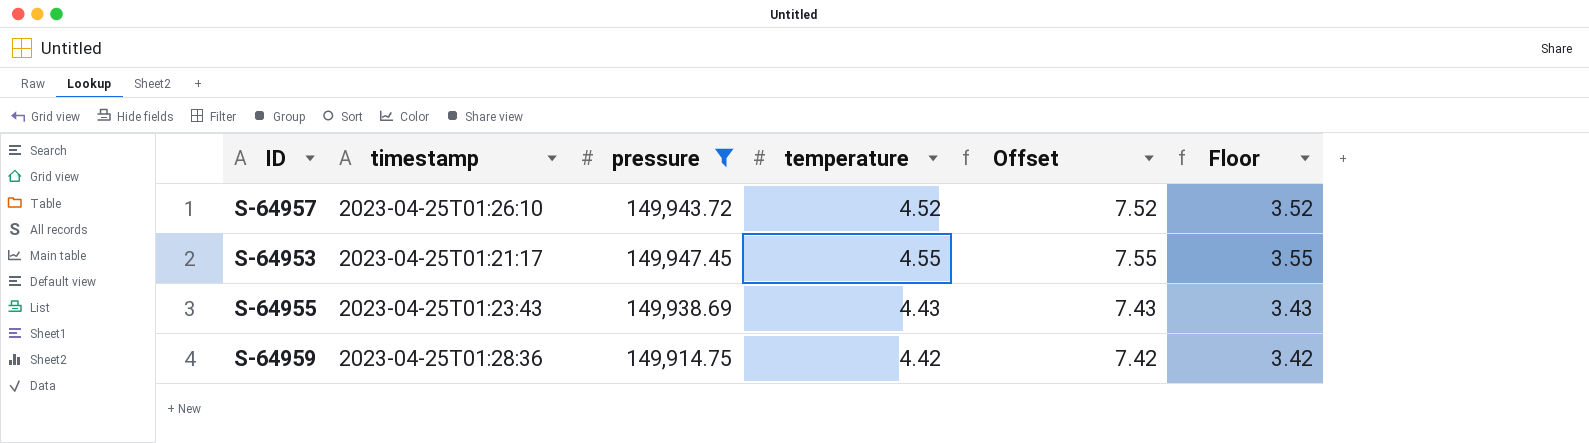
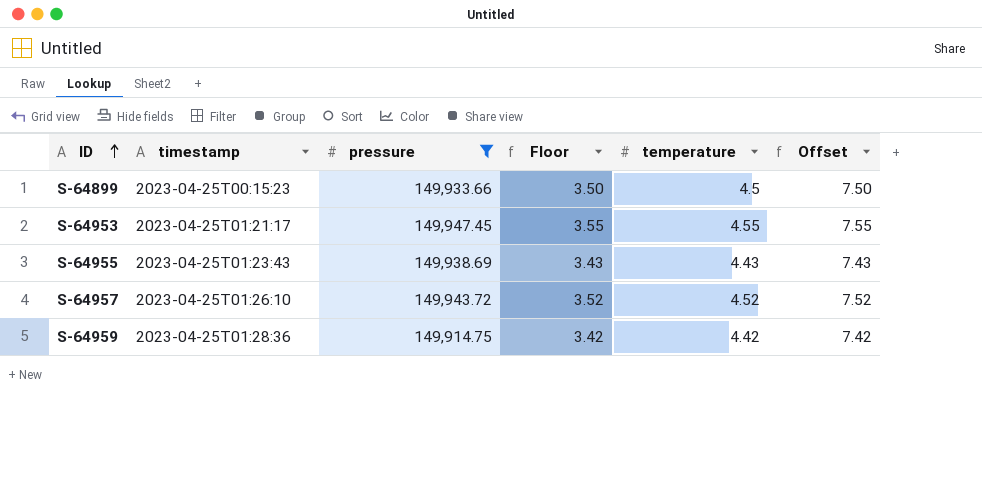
row order: none -> ID ascending
column Floor | position: 6 -> 4
row S-64899: none -> 2023-04-25T00:15:23 | 149,933.66 | 3.50 | 4.5 | 7.50

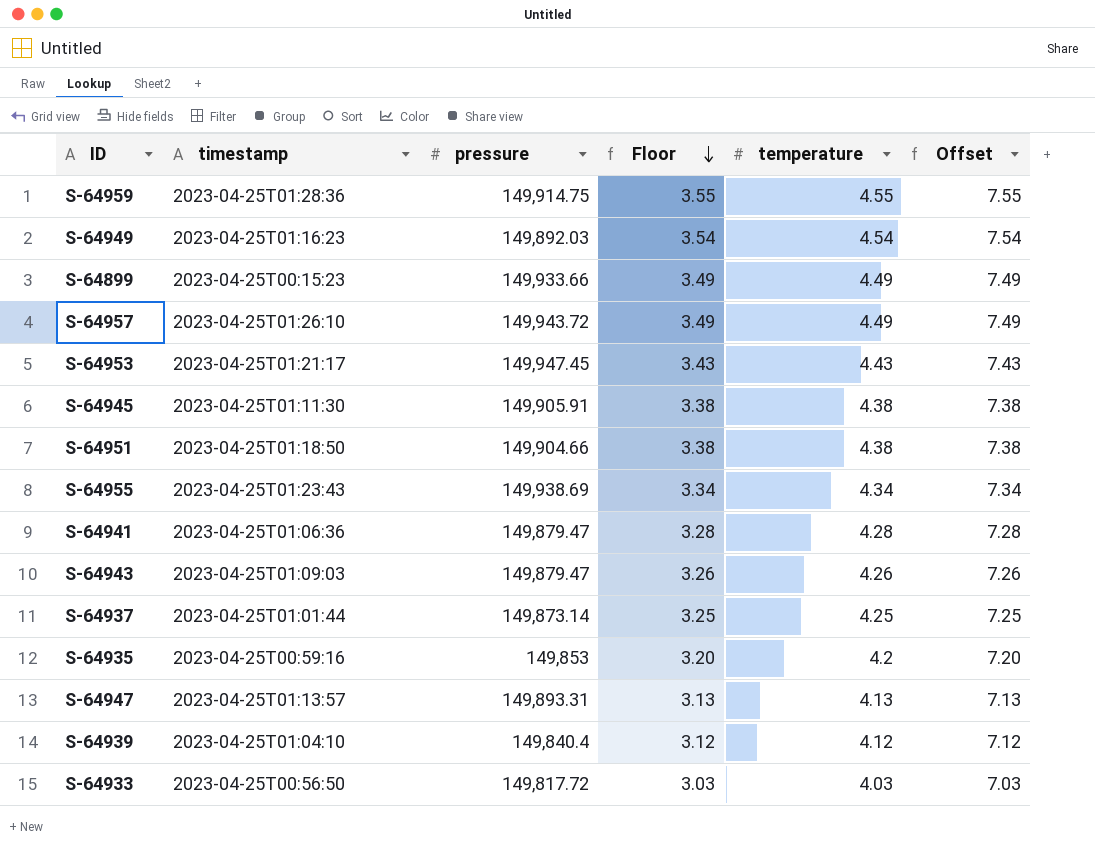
filter: pressure >= 149,914.75 -> none
row order: ID ascending -> Floor descending
S-64959 | Floor: 3.42 -> 3.55
S-64959 | temperature: 4.42 -> 4.55
S-64959 | Offset: 7.42 -> 7.55
S-64899 | Floor: 3.50 -> 3.49
S-64899 | temperature: 4.5 -> 4.49
S-64899 | Offset: 7.50 -> 7.49
S-64957 | Floor: 3.52 -> 3.49
S-64957 | temperature: 4.52 -> 4.49
S-64957 | Offset: 7.52 -> 7.49
S-64953 | Floor: 3.55 -> 3.43
S-64953 | temperature: 4.55 -> 4.43
S-64953 | Offset: 7.55 -> 7.43
S-64955 | Floor: 3.43 -> 3.34
S-64955 | temperature: 4.43 -> 4.34
S-64955 | Offset: 7.43 -> 7.34

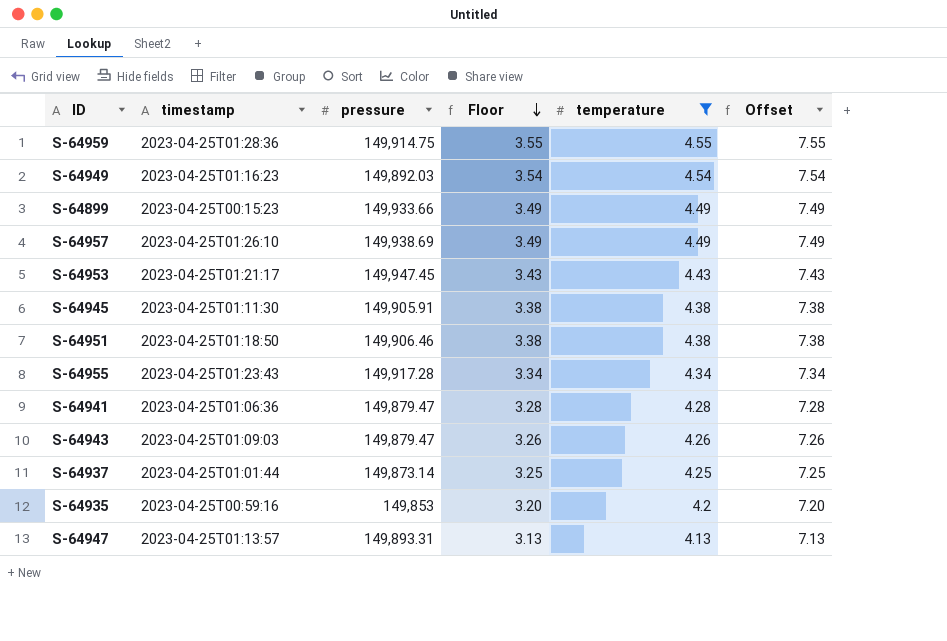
filter: none -> temperature >= 4.13
S-64957 | pressure: 149,943.72 -> 149,938.69
S-64951 | pressure: 149,904.66 -> 149,906.46
S-64955 | pressure: 149,938.69 -> 149,917.28

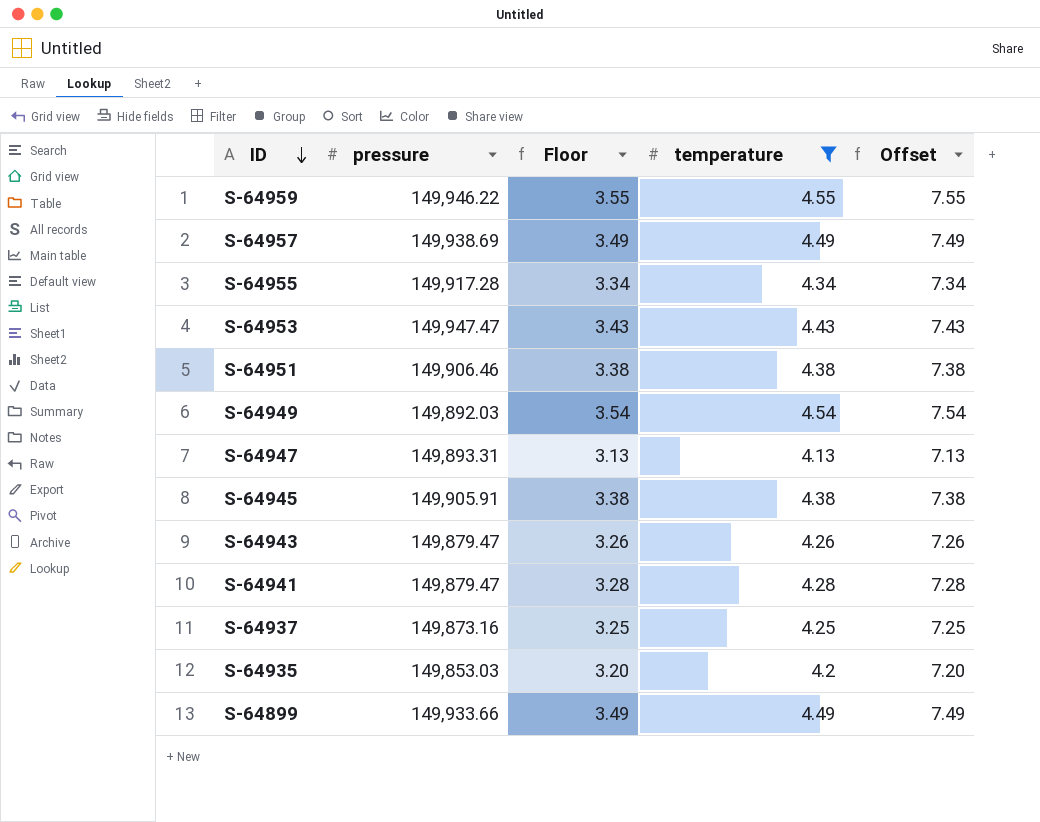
row order: Floor descending -> ID descending
column timestamp | position: 2 -> none
S-64959 | pressure: 149,914.75 -> 149,946.22
S-64953 | pressure: 149,947.45 -> 149,947.47
S-64937 | pressure: 149,873.14 -> 149,873.16
S-64935 | pressure: 149,853 -> 149,853.03

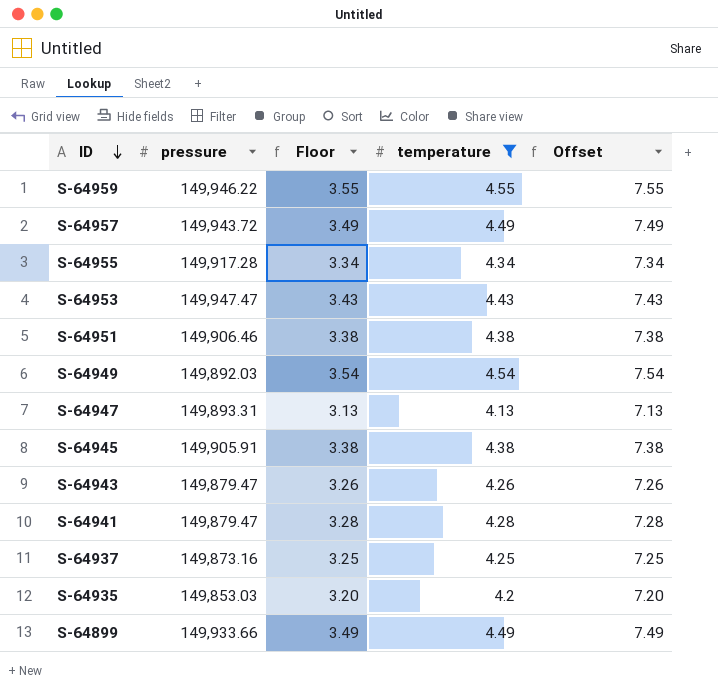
S-64957 | pressure: 149,938.69 -> 149,943.72

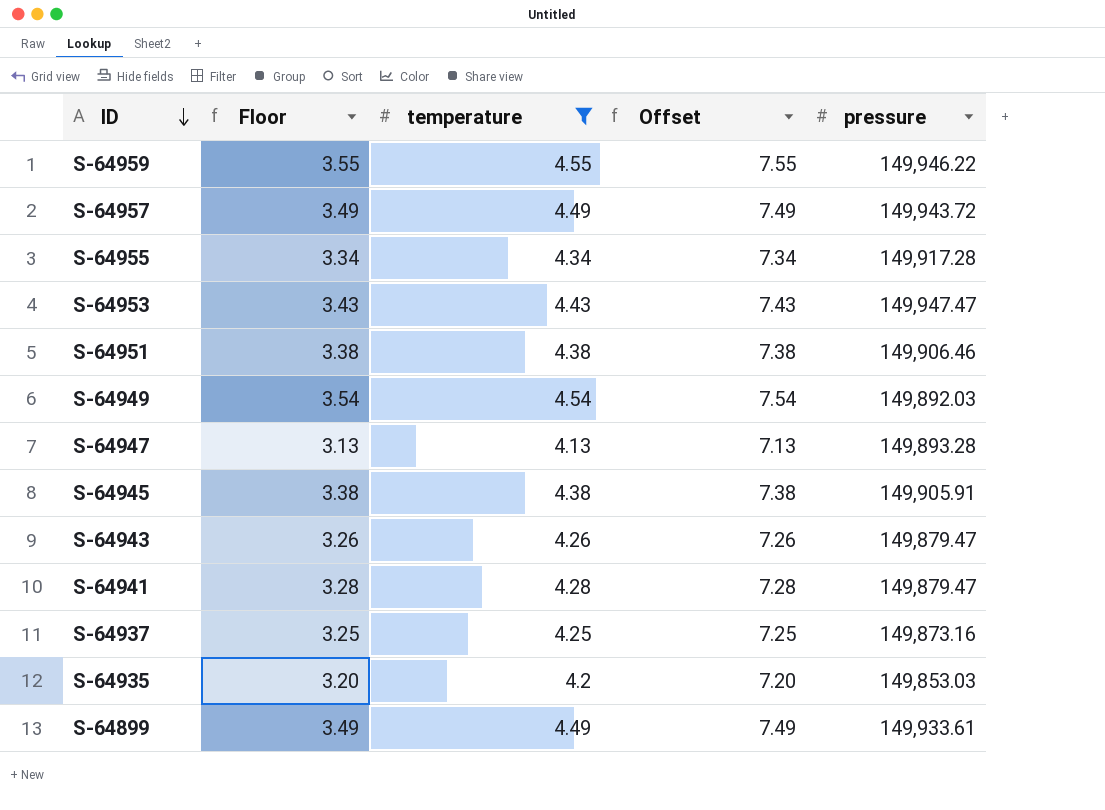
column pressure | position: 2 -> 5
S-64947 | pressure: 149,893.31 -> 149,893.28
S-64899 | pressure: 149,933.66 -> 149,933.61

